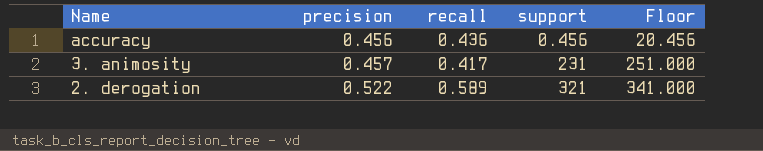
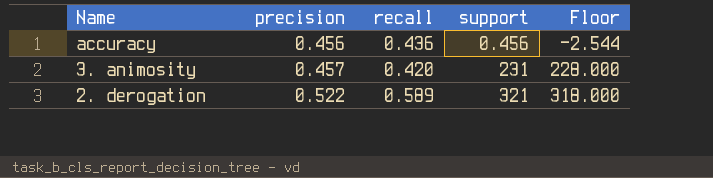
column Floor | formula: [support] + 20 -> [support] - 3
3. animosity | recall: 0.417 -> 0.420

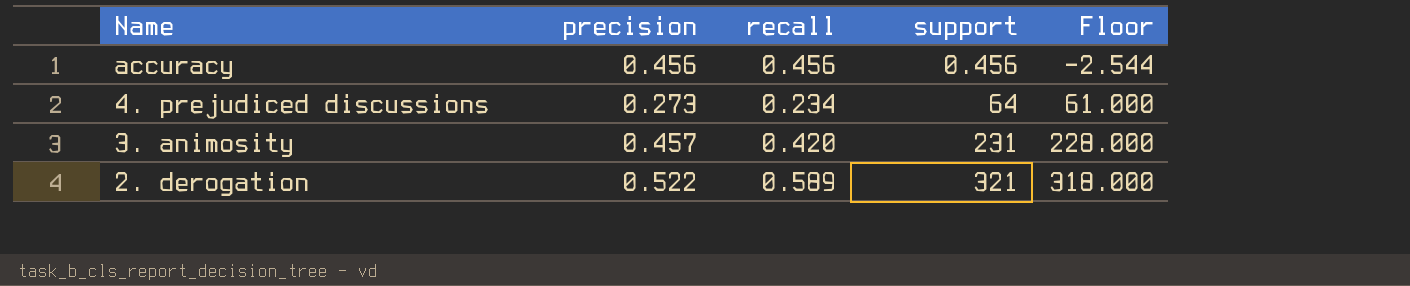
accuracy | recall: 0.436 -> 0.456
row 4. prejudiced discussions: none -> 0.273 | 0.234 | 64 | 61.000

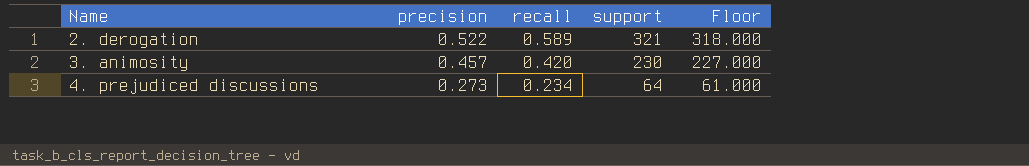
row order: Name descending -> Name ascending
row accuracy: 0.456 | 0.456 | 0.456 | -2.544 -> none
3. animosity | support: 231 -> 230
3. animosity | Floor: 228.000 -> 227.000

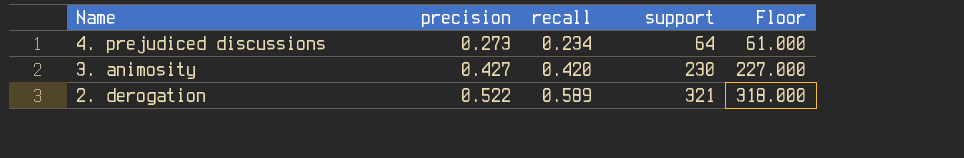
row order: Name ascending -> Name descending
3. animosity | precision: 0.457 -> 0.427

